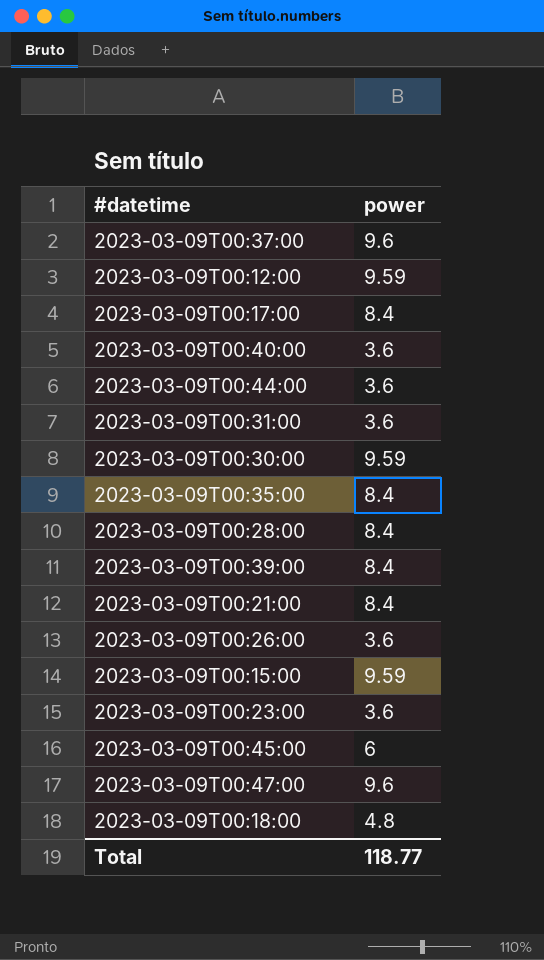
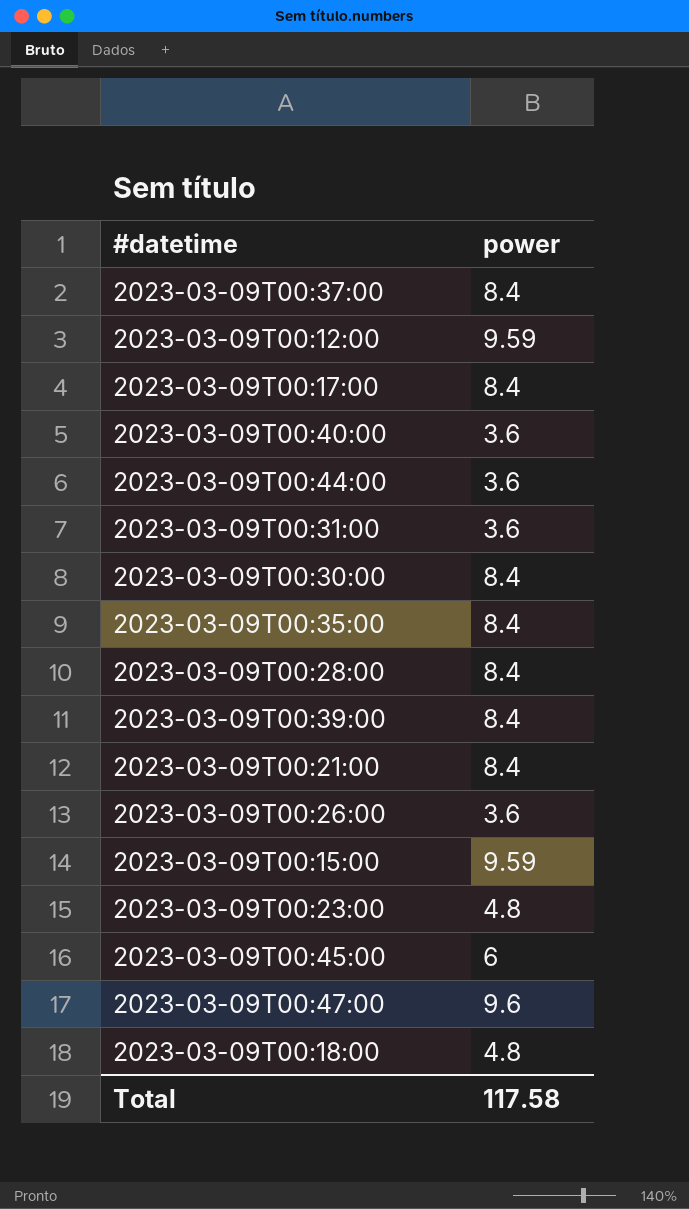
2023-03-09T00:37:00 | power: 9.6 -> 8.4
2023-03-09T00:30:00 | power: 9.59 -> 8.4
2023-03-09T00:23:00 | power: 3.6 -> 4.8
Total | power: 118.77 -> 117.58

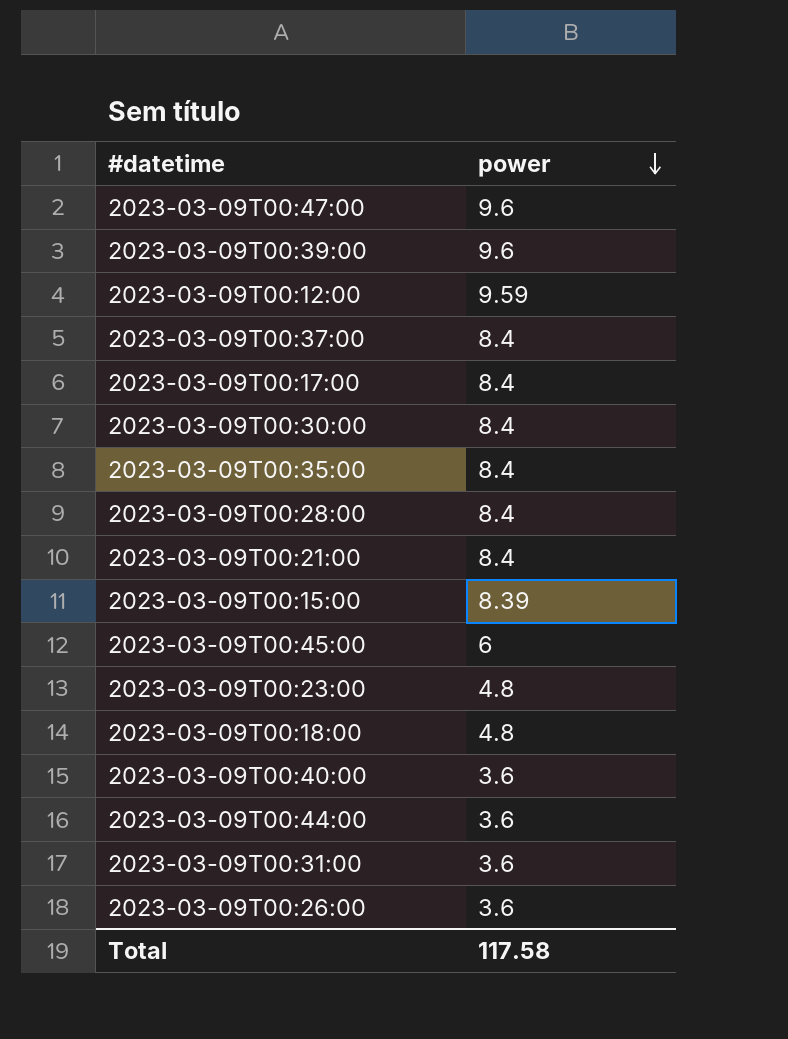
row order: none -> power descending
2023-03-09T00:39:00 | power: 8.4 -> 9.6
2023-03-09T00:15:00 | power: 9.59 -> 8.39

